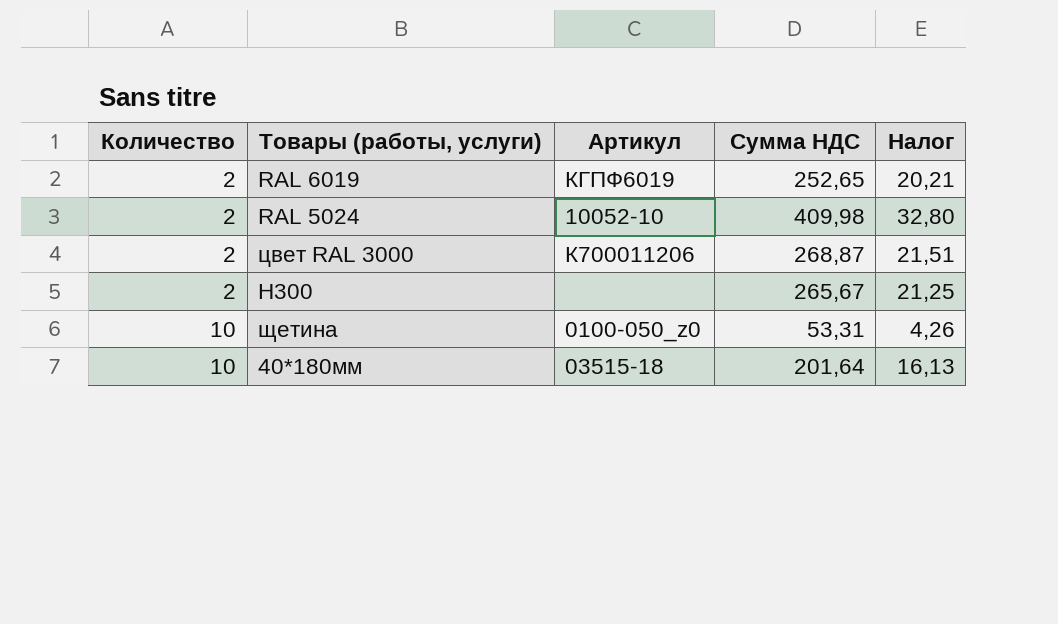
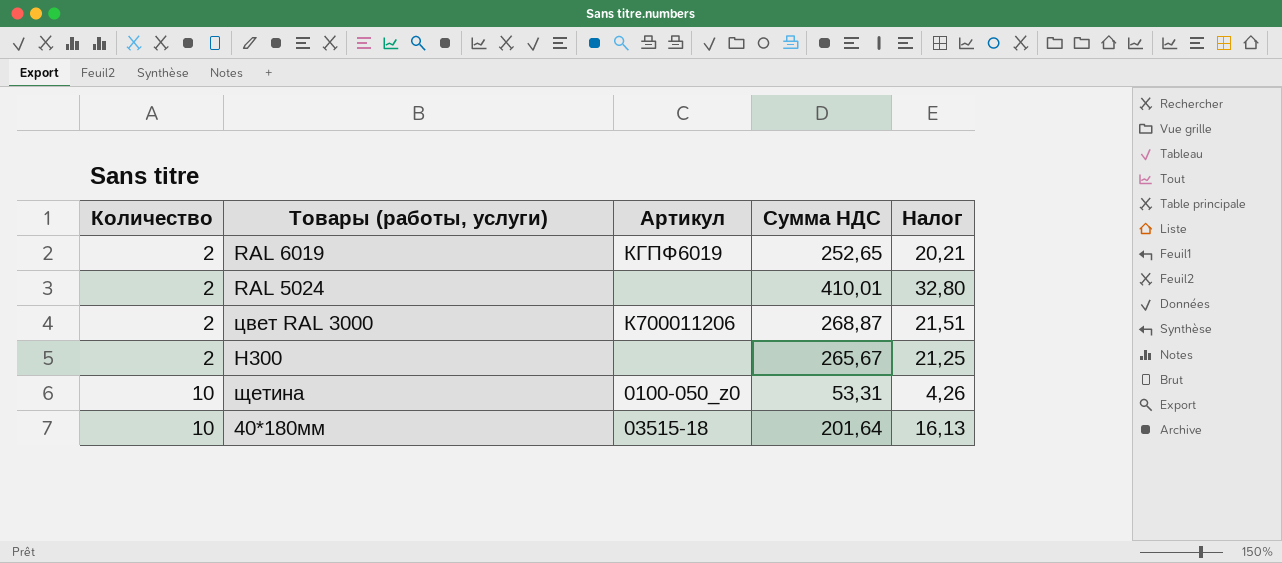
RAL 5024 | Артикул: 10052-10 -> none
RAL 5024 | Сумма НДС: 409,98 -> 410,01

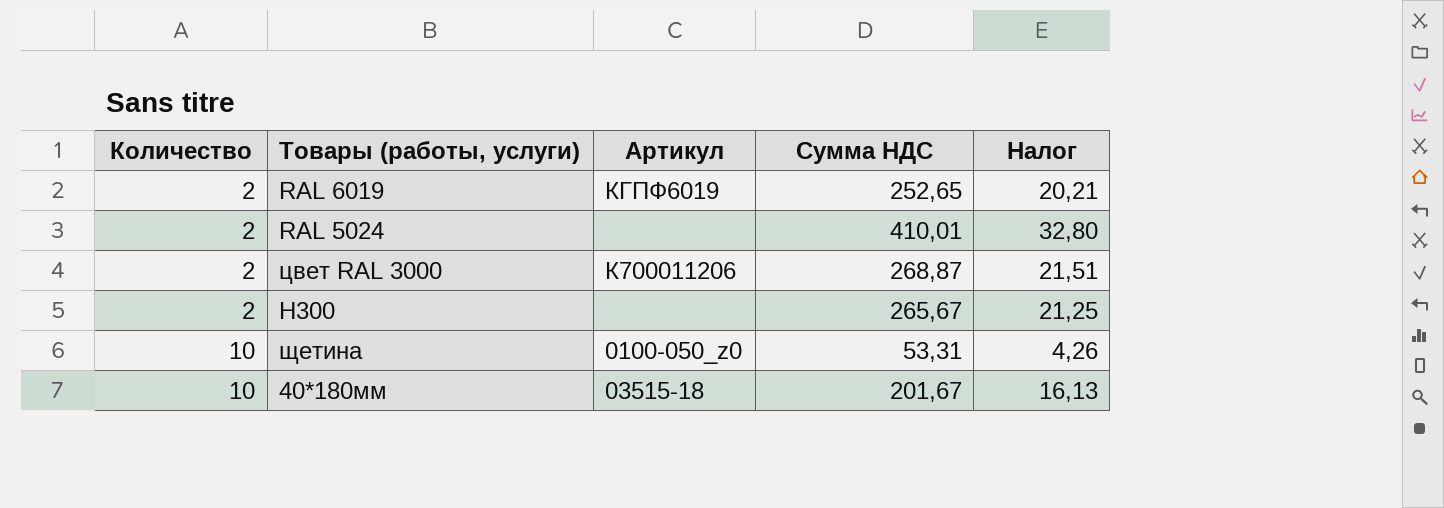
40*180мм | Сумма НДС: 201,64 -> 201,67

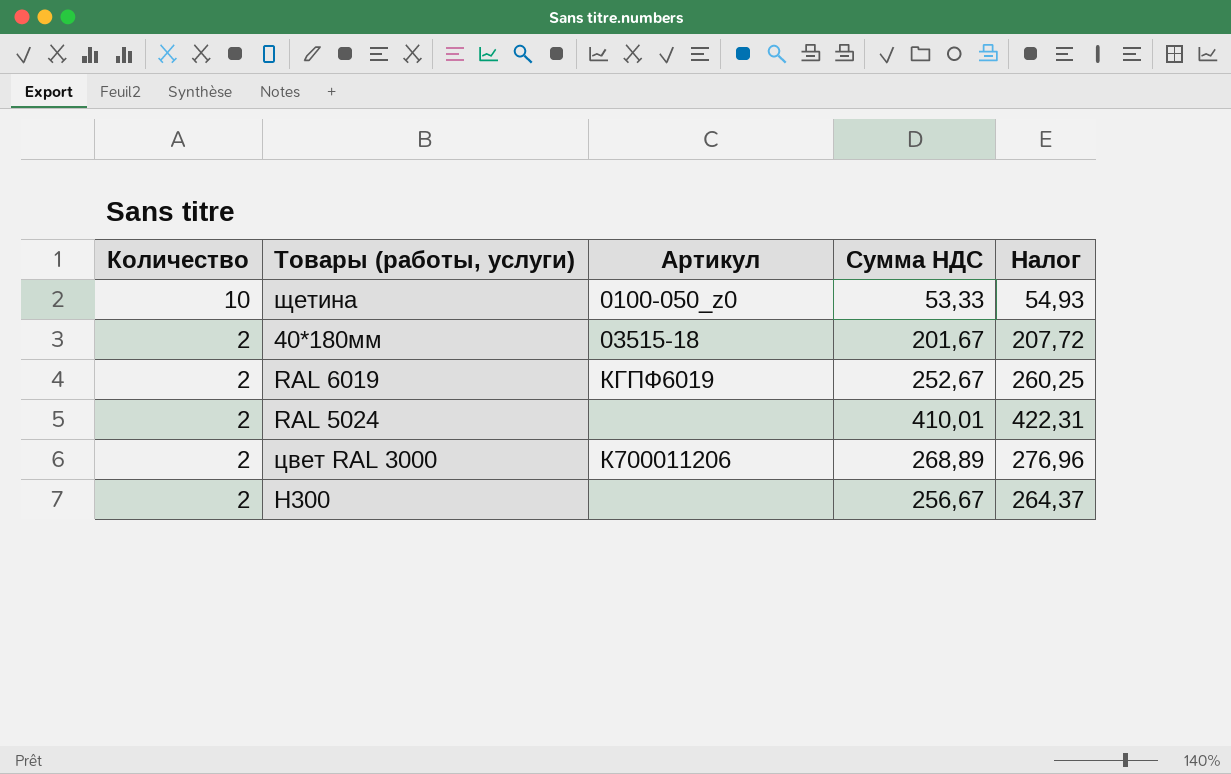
row order: Количество ascending -> Количество descending
column Налог | formula: [Сумма НДС] * 0,08 -> [Сумма НДС] * 1,03
щетина | Сумма НДС: 53,31 -> 53,33
40*180мм | Количество: 10 -> 2
RAL 6019 | Сумма НДС: 252,65 -> 252,67
цвет RAL 3000 | Сумма НДС: 268,87 -> 268,89
H300 | Сумма НДС: 265,67 -> 256,67

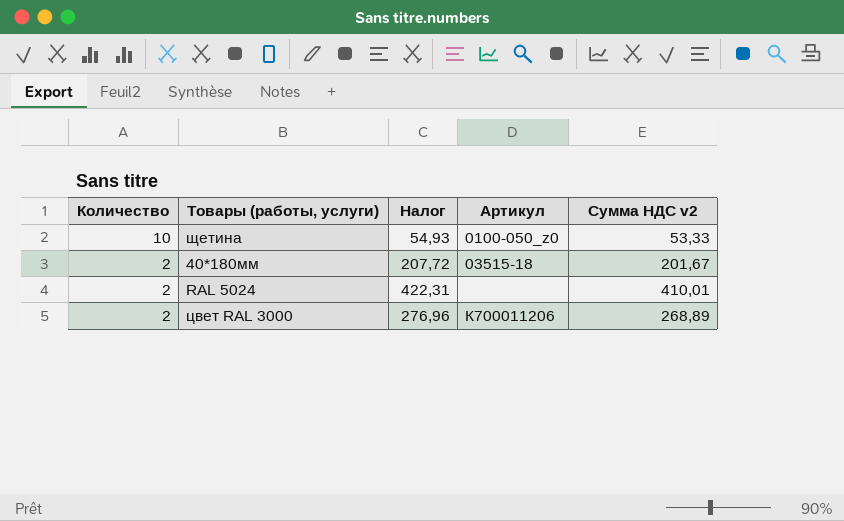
column Налог | position: 5 -> 3
column name: Сумма НДС -> Сумма НДС v2
row RAL 6019: 2 | КГПФ6019 | 252,67 | 260,25 -> none
row H300: 2 | none | 256,67 | 264,37 -> none

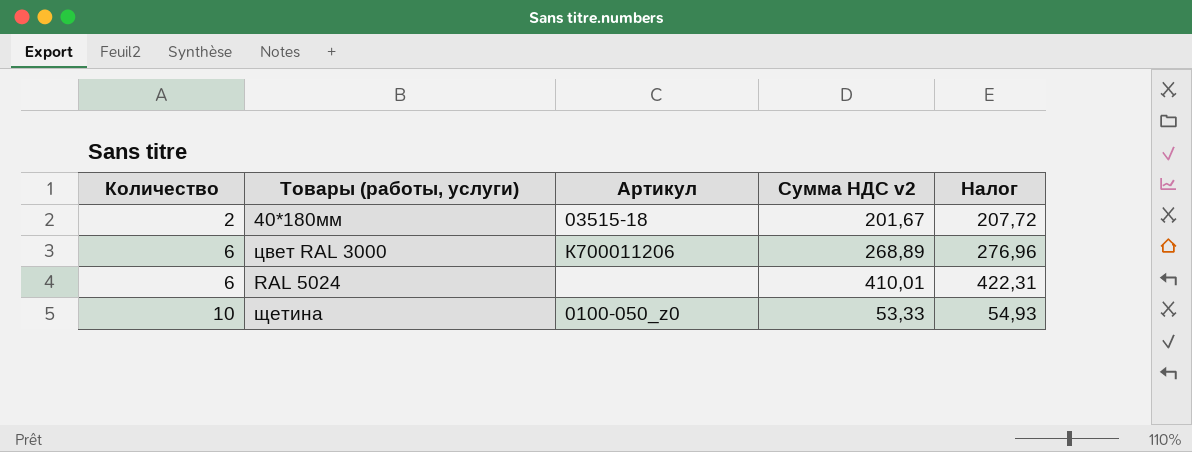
row order: Количество descending -> Количество ascending
column Налог | position: 3 -> 5
цвет RAL 3000 | Количество: 2 -> 6
RAL 5024 | Количество: 2 -> 6

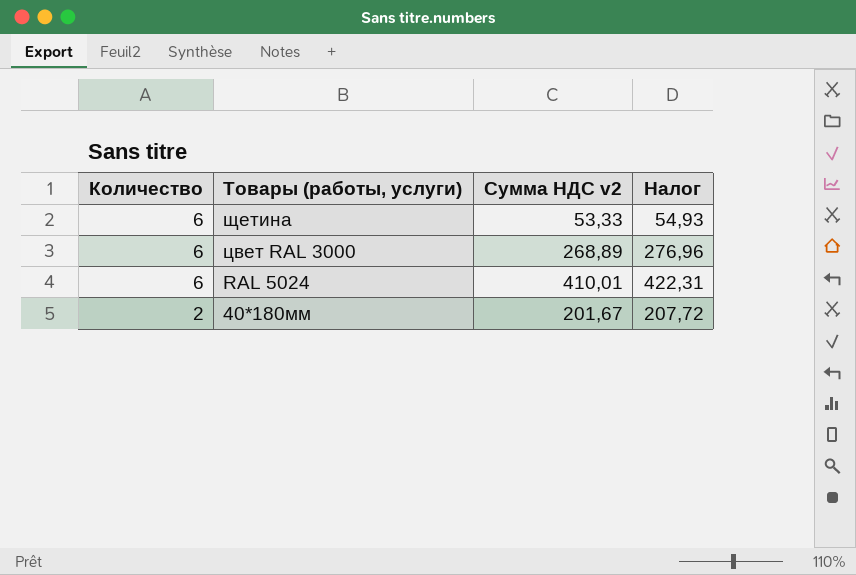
row order: Количество ascending -> Количество descending
column Артикул | position: 3 -> none
щетина | Количество: 10 -> 6

